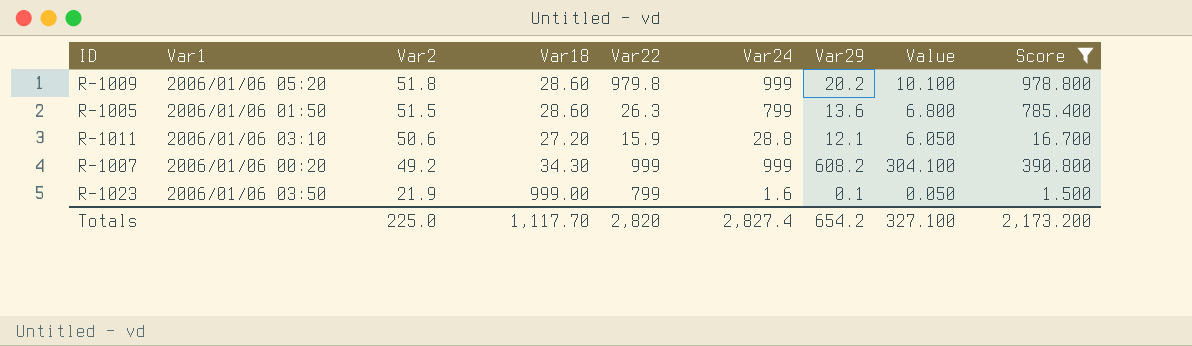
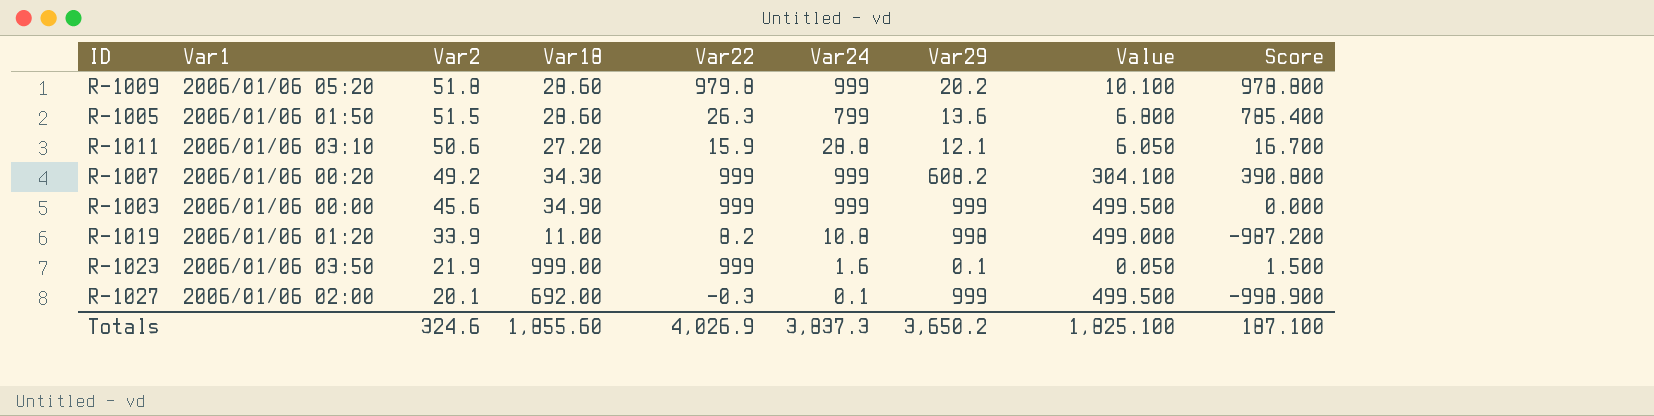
filter: Score >= 1.500 -> none
R-1023 | Var22: 799 -> 999
Totals | Var2: 225.0 -> 324.6
Totals | Var18: 1,117.70 -> 1,855.60
Totals | Var22: 2,820 -> 4,026.9
Totals | Var24: 2,827.4 -> 3,837.3
Totals | Var29: 654.2 -> 3,650.2
Totals | Value: 327.100 -> 1,825.100
Totals | Score: 2,173.200 -> 187.100

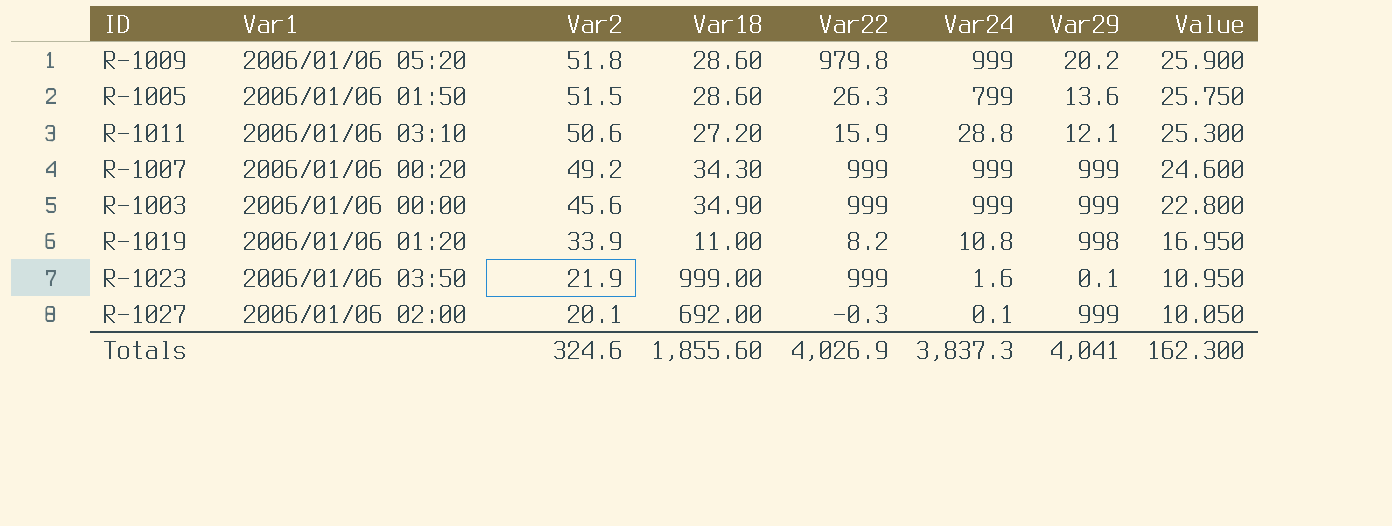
column Score | formula: [Var24] - [Var29] -> none
column Value | formula: [Var29] * 0.5 -> [Var2] * 0.5
R-1007 | Var29: 608.2 -> 999
Totals | Var29: 3,650.2 -> 4,041
Totals | Value: 1,825.100 -> 162.300

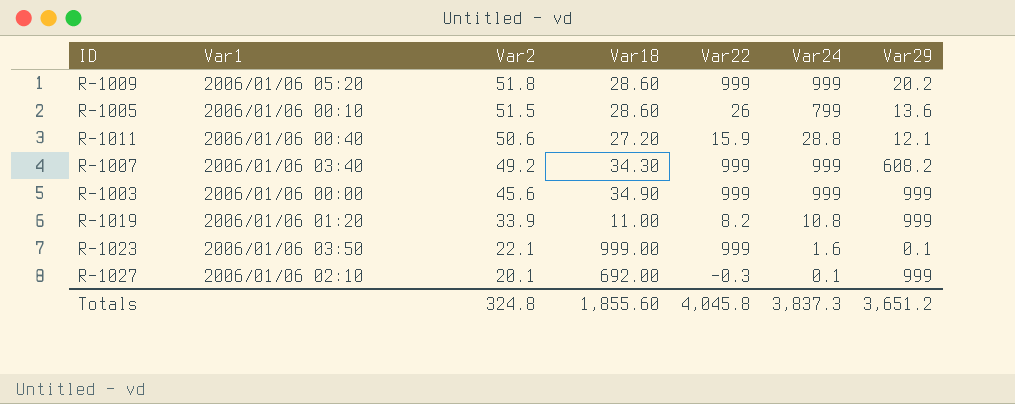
column Value | formula: [Var2] * 0.5 -> none
R-1009 | Var22: 979.8 -> 999
R-1005 | Var1: 2006/01/06 01:50 -> 2006/01/06 00:10
R-1005 | Var22: 26.3 -> 26
R-1011 | Var1: 2006/01/06 03:10 -> 2006/01/06 00:40
R-1007 | Var1: 2006/01/06 00:20 -> 2006/01/06 03:40
R-1007 | Var29: 999 -> 608.2
R-1019 | Var29: 998 -> 999
R-1023 | Var2: 21.9 -> 22.1
R-1027 | Var1: 2006/01/06 02:00 -> 2006/01/06 02:10
Totals | Var2: 324.6 -> 324.8
Totals | Var22: 4,026.9 -> 4,045.8
Totals | Var29: 4,041 -> 3,651.2

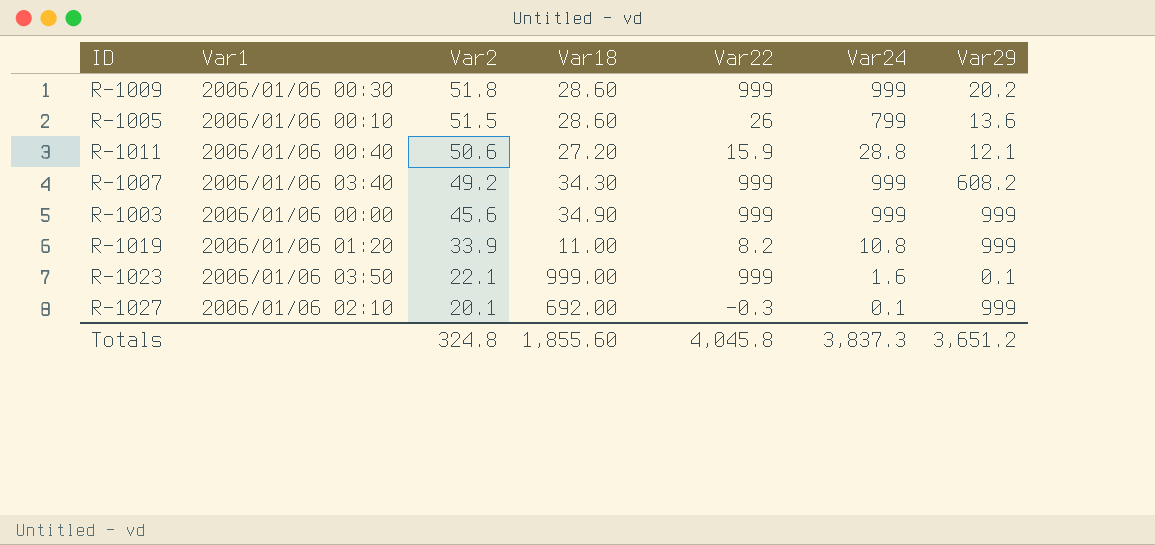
R-1009 | Var1: 2006/01/06 05:20 -> 2006/01/06 00:30

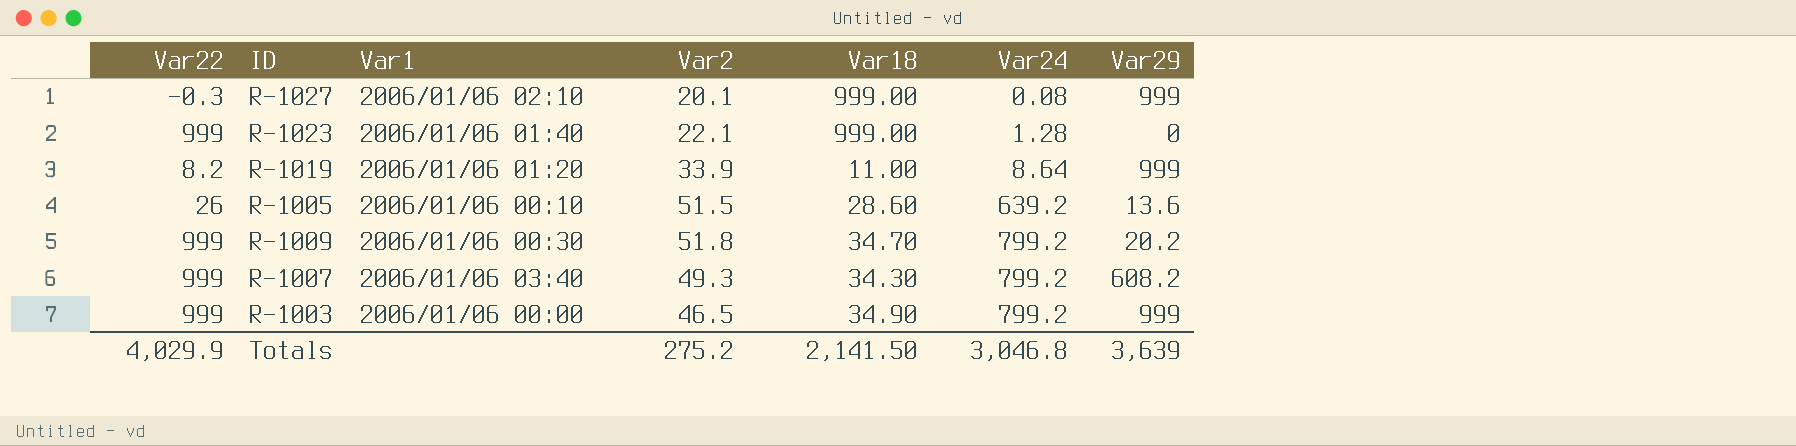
row order: Var2 descending -> Var24 ascending
column Var22 | position: 5 -> 1
row R-1011: 2006/01/06 00:40 | 50.6 | 27.20 | 15.9 | 28.8 | 12.1 -> none
R-1027 | Var18: 692.00 -> 999.00
R-1027 | Var24: 0.1 -> 0.08
R-1023 | Var1: 2006/01/06 03:50 -> 2006/01/06 01:40
R-1023 | Var24: 1.6 -> 1.28
R-1023 | Var29: 0.1 -> 0
R-1019 | Var24: 10.8 -> 8.64
R-1005 | Var24: 799 -> 639.2
R-1009 | Var18: 28.60 -> 34.70
R-1009 | Var24: 999 -> 799.2
R-1007 | Var2: 49.2 -> 49.3
R-1007 | Var24: 999 -> 799.2
R-1003 | Var2: 45.6 -> 46.5
R-1003 | Var24: 999 -> 799.2
Totals | Var22: 4,045.8 -> 4,029.9
Totals | Var2: 324.8 -> 275.2
Totals | Var18: 1,855.60 -> 2,141.50
Totals | Var24: 3,837.3 -> 3,046.8
Totals | Var29: 3,651.2 -> 3,639

